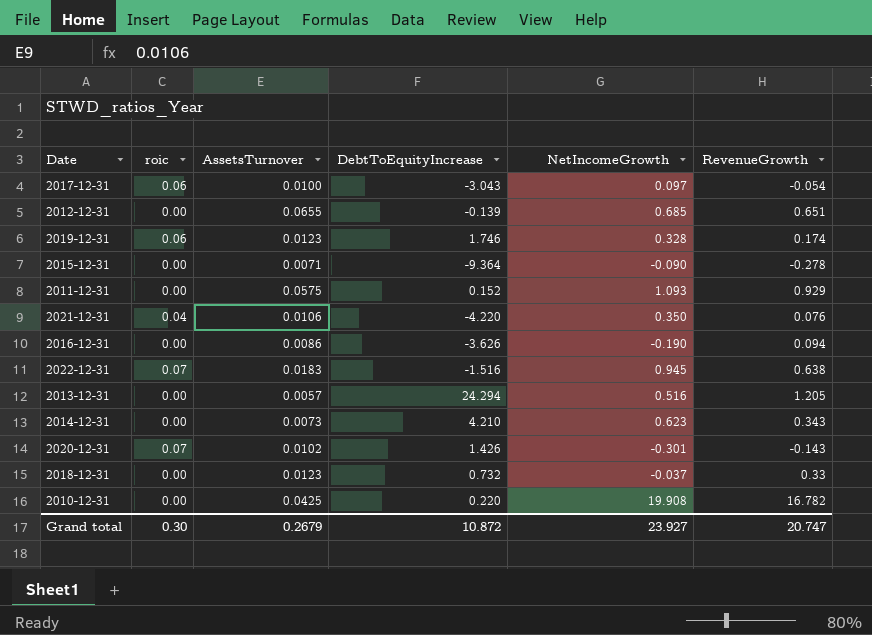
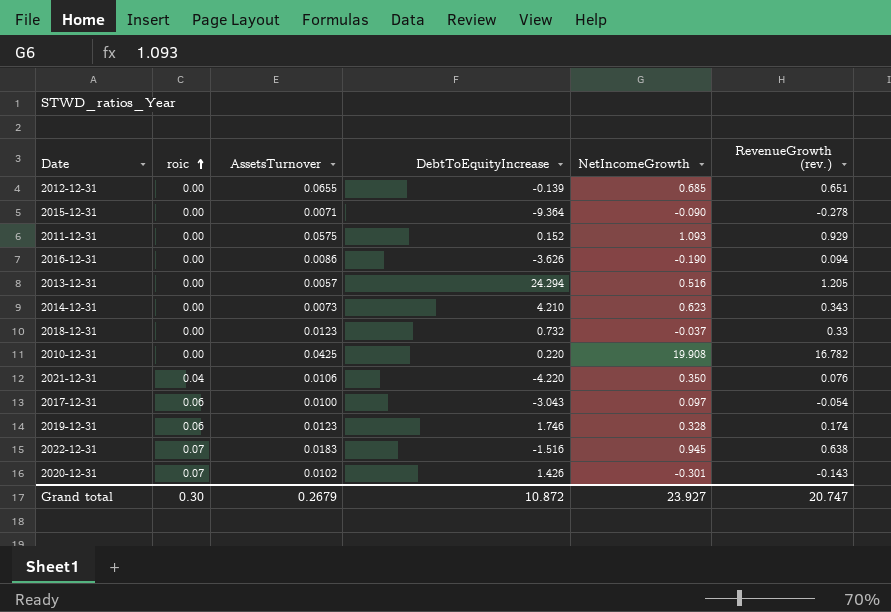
row order: none -> roic ascending
column name: RevenueGrowth -> RevenueGrowth (rev.)

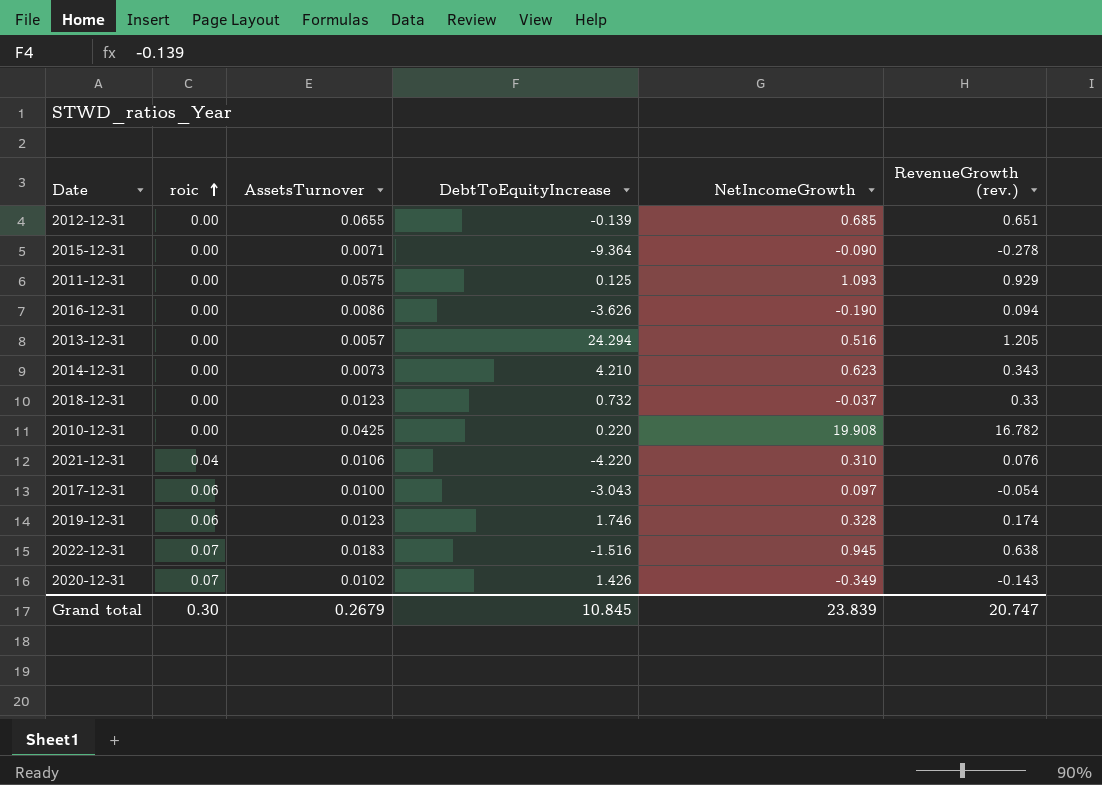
2011-12-31 | DebtToEquityIncrease: 0.152 -> 0.125
2021-12-31 | NetIncomeGrowth: 0.350 -> 0.310
2020-12-31 | NetIncomeGrowth: -0.301 -> -0.349
Grand total | DebtToEquityIncrease: 10.872 -> 10.845
Grand total | NetIncomeGrowth: 23.927 -> 23.839

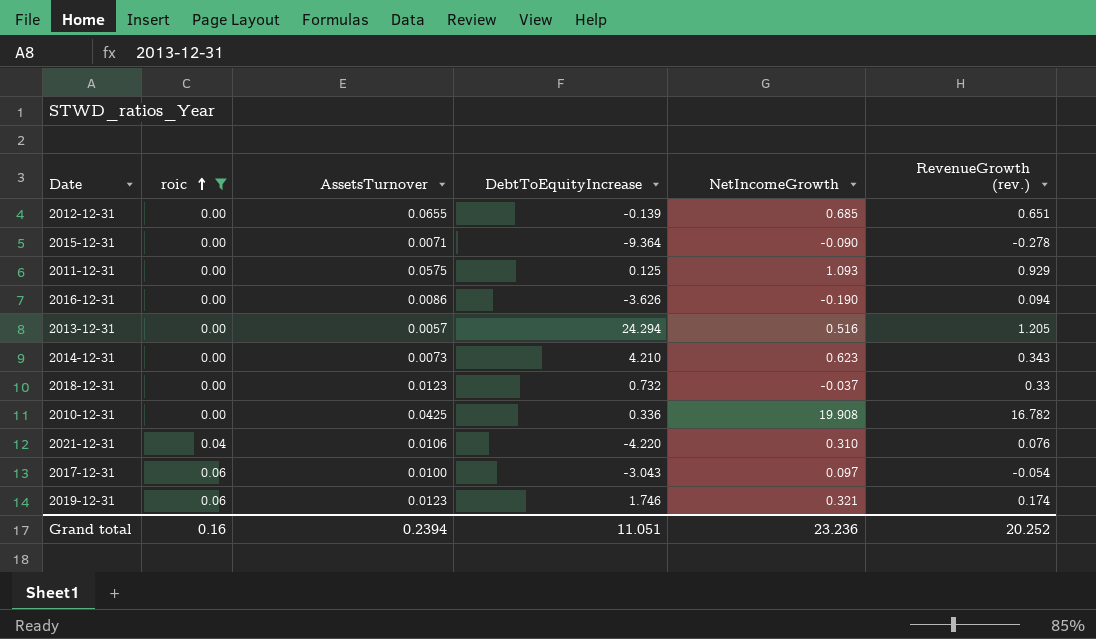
filter: none -> roic != 0.07
2010-12-31 | DebtToEquityIncrease: 0.220 -> 0.336
2019-12-31 | NetIncomeGrowth: 0.328 -> 0.321
Grand total | roic: 0.30 -> 0.16
Grand total | AssetsTurnover: 0.2679 -> 0.2394
Grand total | DebtToEquityIncrease: 10.845 -> 11.051
Grand total | NetIncomeGrowth: 23.839 -> 23.236
Grand total | RevenueGrowth (rev.): 20.747 -> 20.252

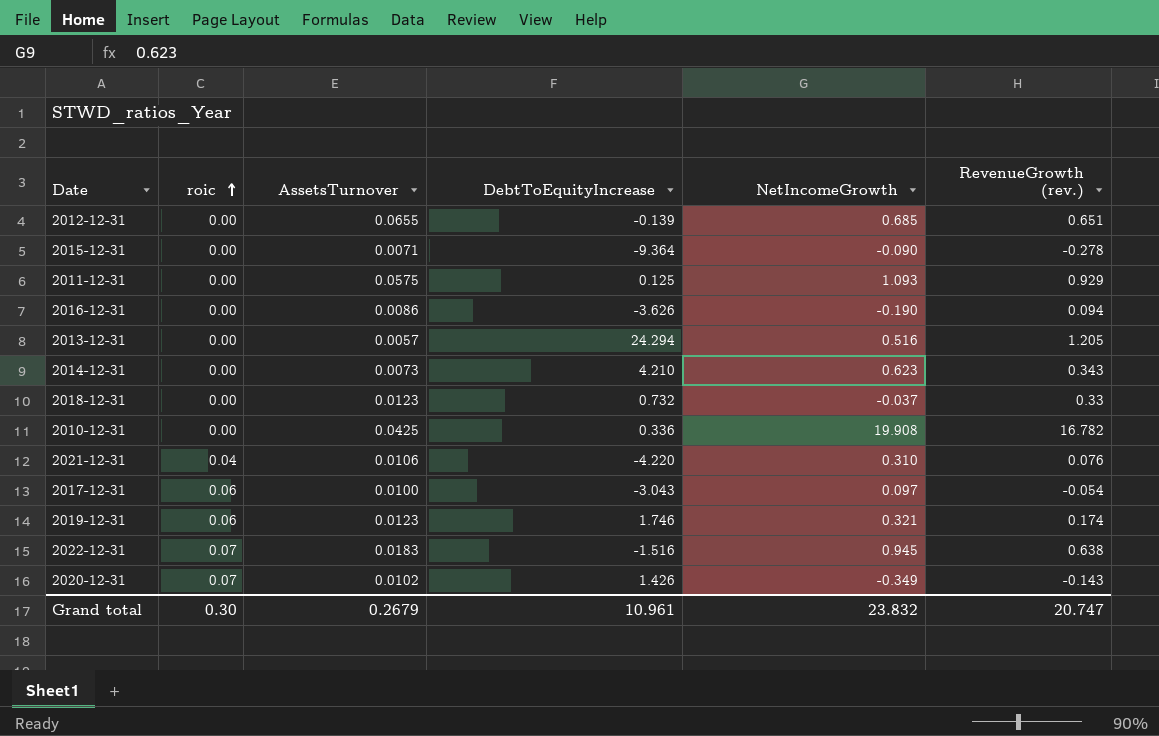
filter: roic != 0.07 -> none
Grand total | roic: 0.16 -> 0.30
Grand total | AssetsTurnover: 0.2394 -> 0.2679
Grand total | DebtToEquityIncrease: 11.051 -> 10.961
Grand total | NetIncomeGrowth: 23.236 -> 23.832
Grand total | RevenueGrowth (rev.): 20.252 -> 20.747

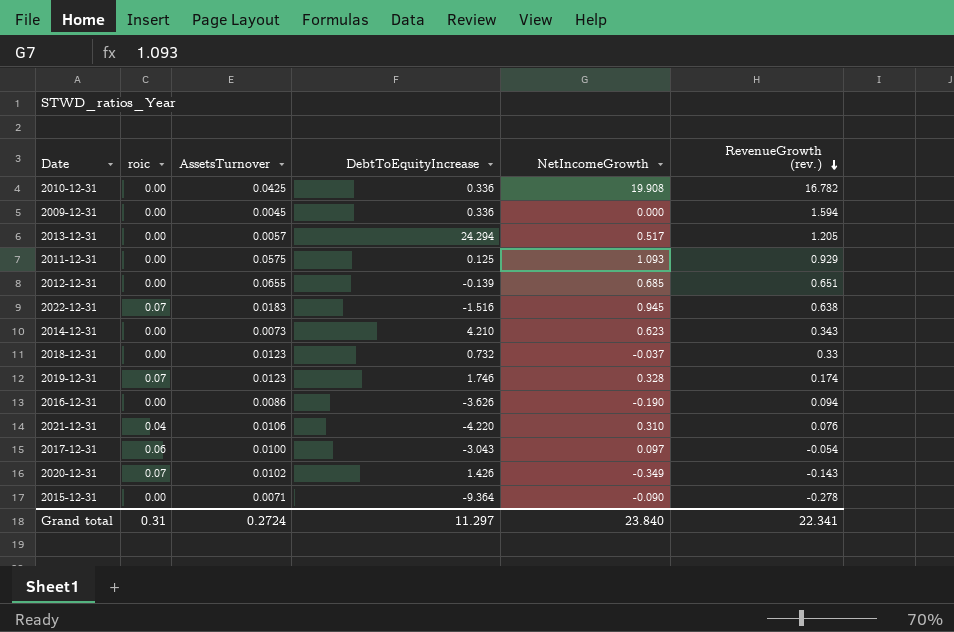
row order: roic ascending -> RevenueGrowth (rev.) descending
row 2009-12-31: none -> 0.00 | 0.0045 | 0.336 | 0.000 | 1.594
2013-12-31 | NetIncomeGrowth: 0.516 -> 0.517
2019-12-31 | roic: 0.06 -> 0.07
2019-12-31 | NetIncomeGrowth: 0.321 -> 0.328
Grand total | roic: 0.30 -> 0.31
Grand total | AssetsTurnover: 0.2679 -> 0.2724
Grand total | DebtToEquityIncrease: 10.961 -> 11.297
Grand total | NetIncomeGrowth: 23.832 -> 23.840
Grand total | RevenueGrowth (rev.): 20.747 -> 22.341

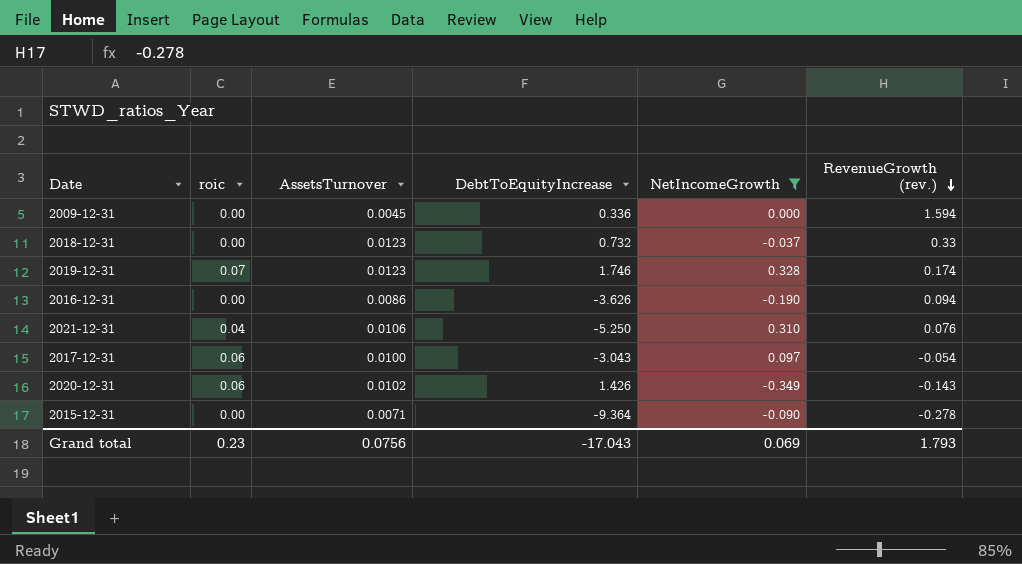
filter: none -> NetIncomeGrowth <= 0.328
2021-12-31 | DebtToEquityIncrease: -4.220 -> -5.250
2020-12-31 | roic: 0.07 -> 0.06
Grand total | roic: 0.31 -> 0.23
Grand total | AssetsTurnover: 0.2724 -> 0.0756
Grand total | DebtToEquityIncrease: 11.297 -> -17.043
Grand total | NetIncomeGrowth: 23.840 -> 0.069
Grand total | RevenueGrowth (rev.): 22.341 -> 1.793

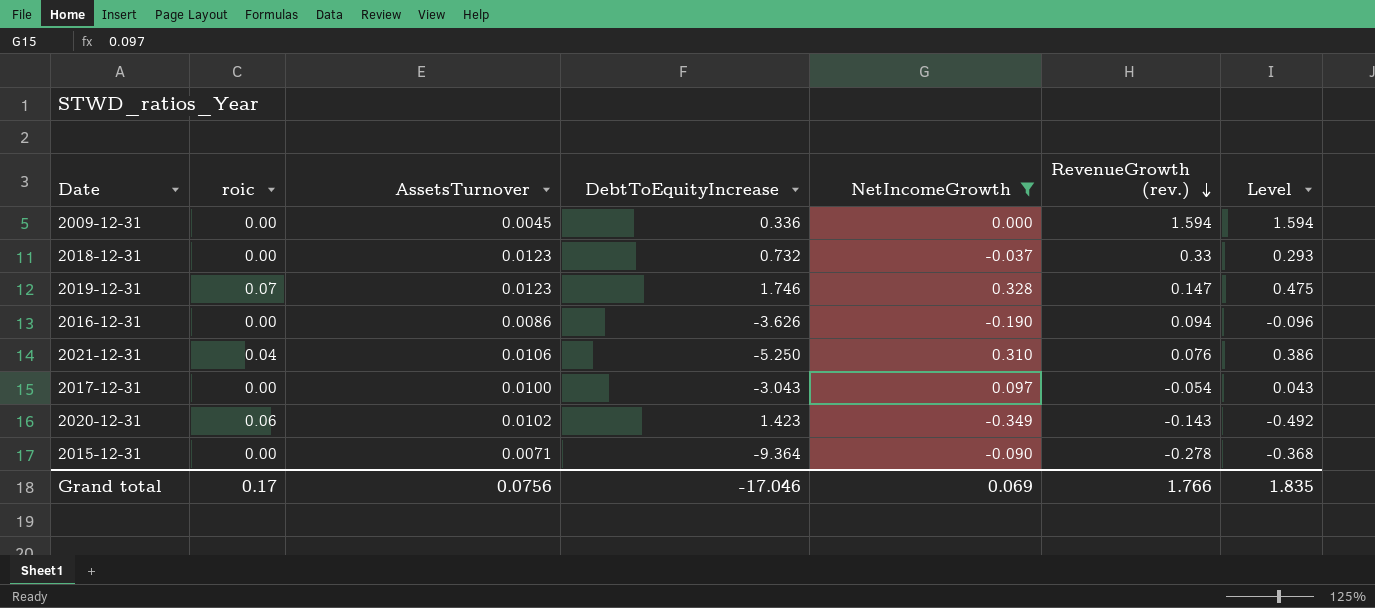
column Level | formula: none -> [NetIncomeGrowth] + [RevenueGrowth (rev.)]
2019-12-31 | RevenueGrowth (rev.): 0.174 -> 0.147
2017-12-31 | roic: 0.06 -> 0.00
2020-12-31 | DebtToEquityIncrease: 1.426 -> 1.423
Grand total | roic: 0.23 -> 0.17
Grand total | DebtToEquityIncrease: -17.043 -> -17.046
Grand total | RevenueGrowth (rev.): 1.793 -> 1.766

